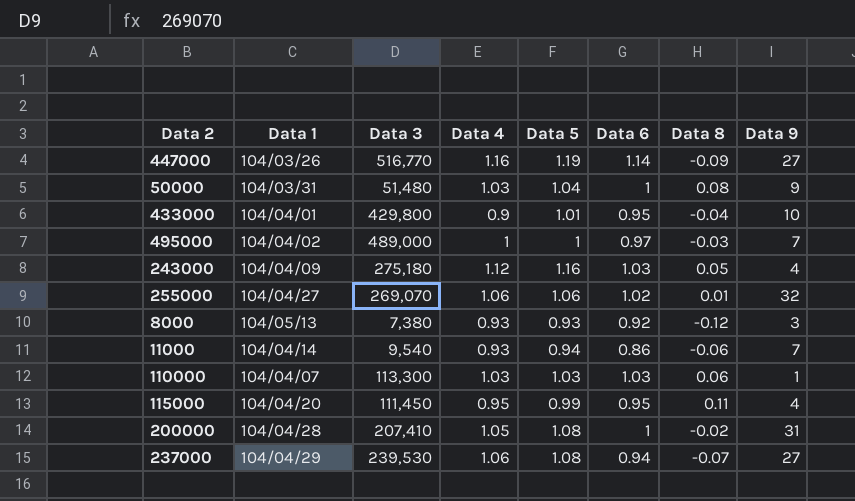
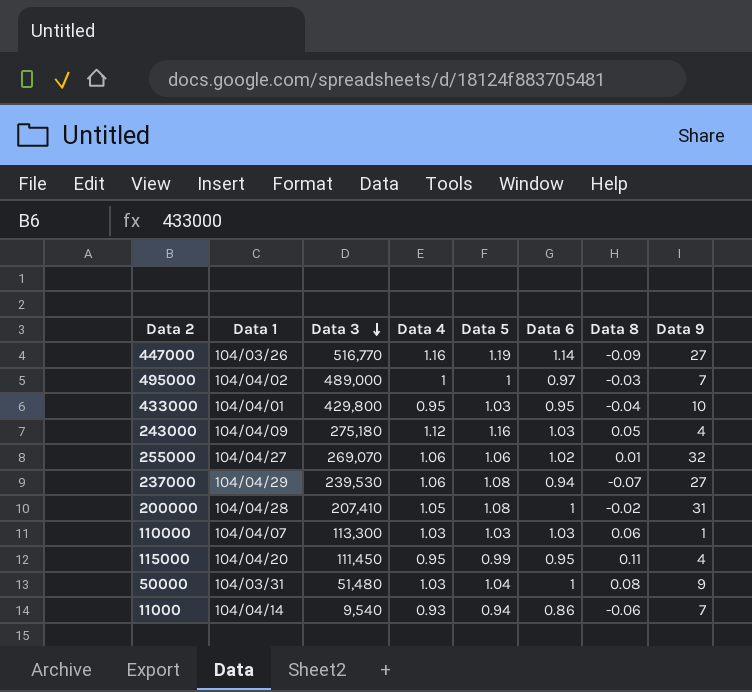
row order: none -> Data 3 descending
row 8000: 104/05/13 | 7,380 | 0.93 | 0.93 | 0.92 | -0.12 | 3 -> none
433000 | Data 4: 0.9 -> 0.95
433000 | Data 5: 1.01 -> 1.03

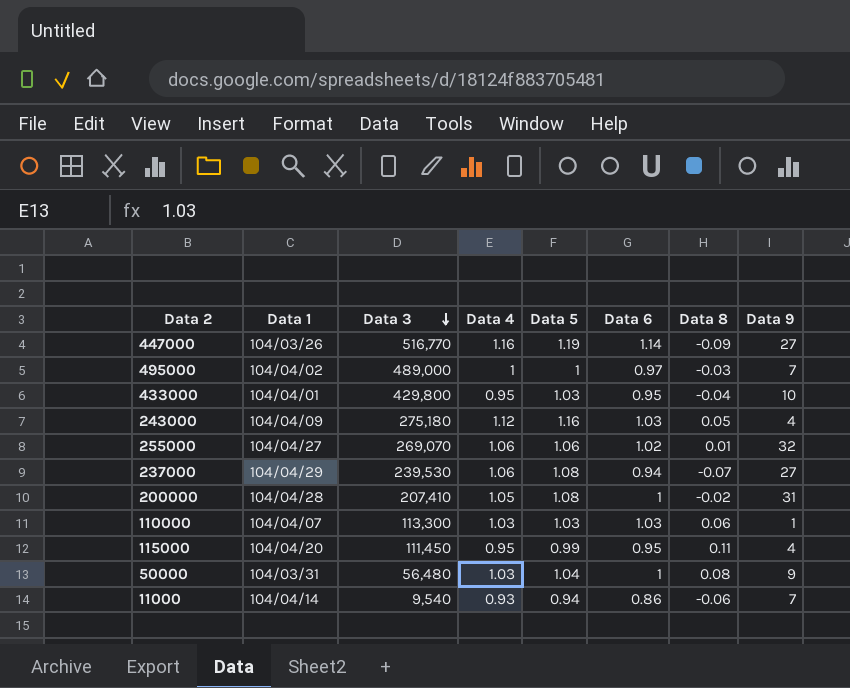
50000 | Data 3: 51,480 -> 56,480

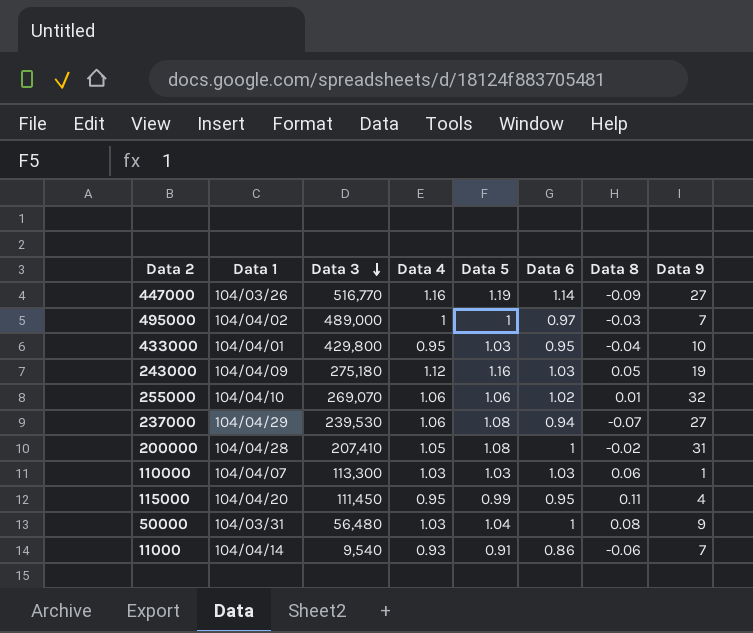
243000 | Data 9: 4 -> 19
255000 | Data 1: 104/04/27 -> 104/04/10
11000 | Data 5: 0.94 -> 0.91

